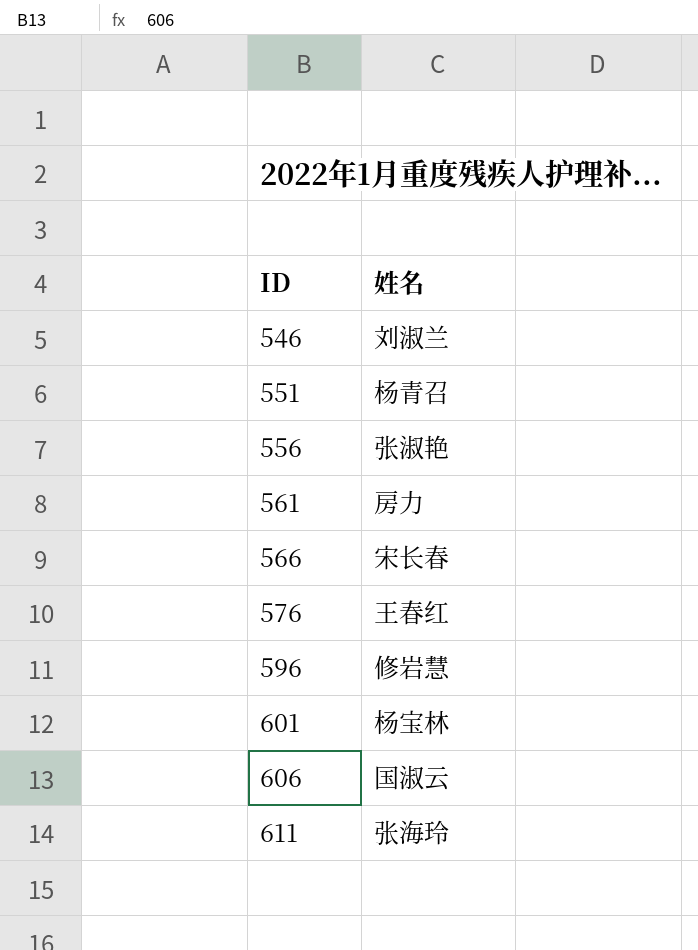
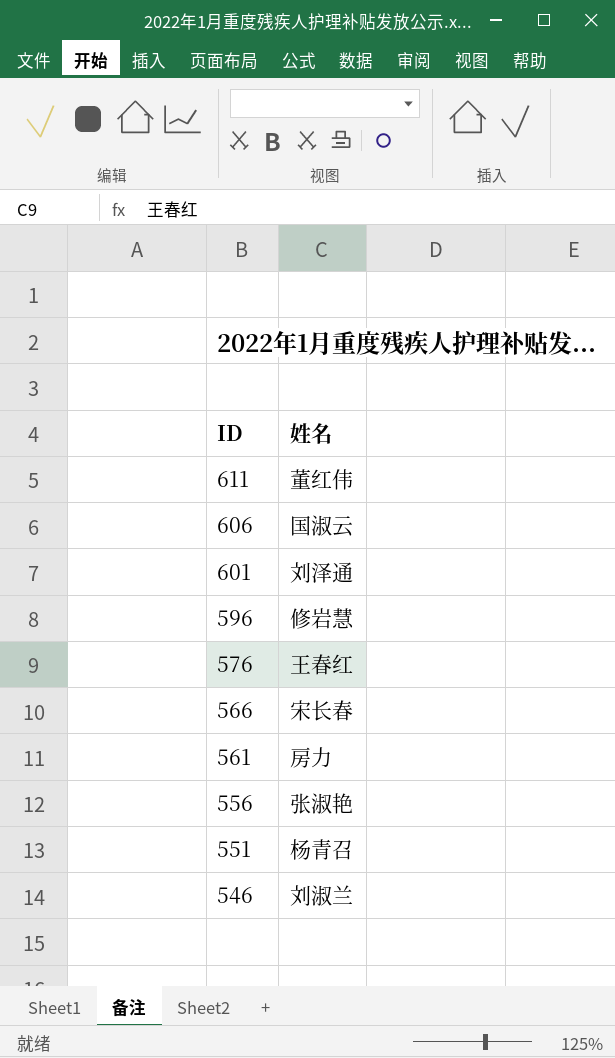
row order: ID ascending -> ID descending
611 | 姓名: 张海玲 -> 董红伟
601 | 姓名: 杨宝林 -> 刘泽通

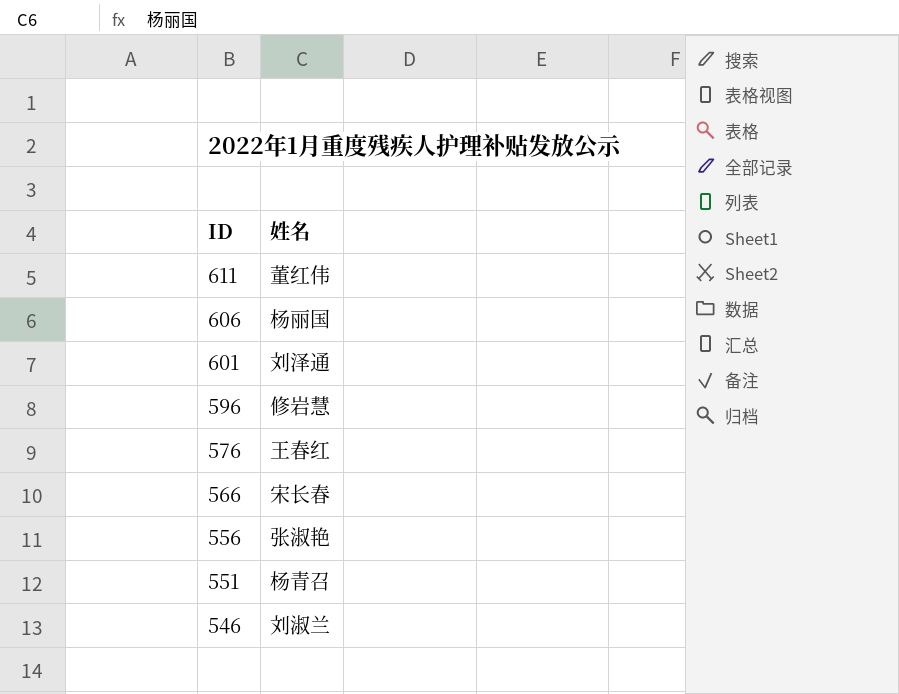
row 561: 房力 -> none
606 | 姓名: 国淑云 -> 杨丽国

